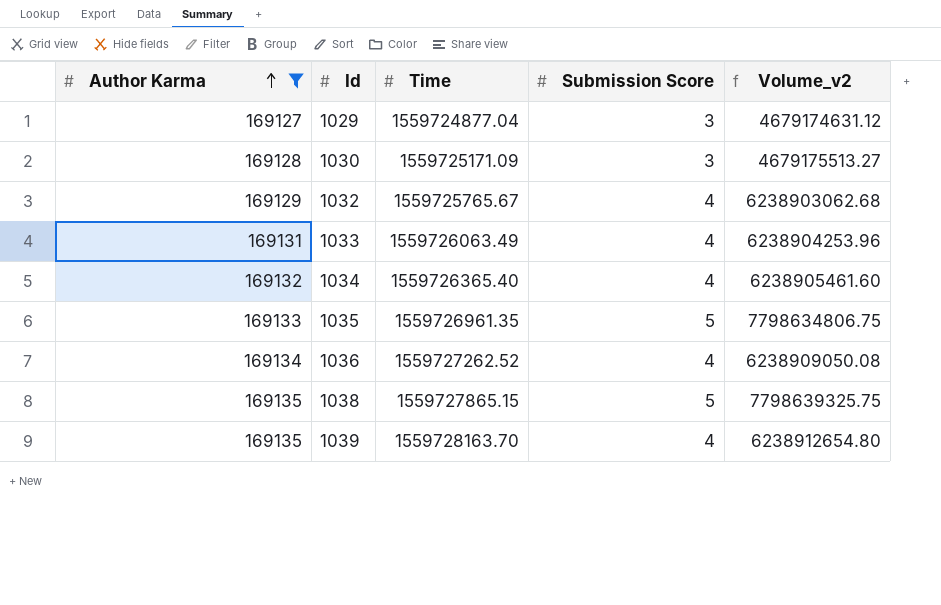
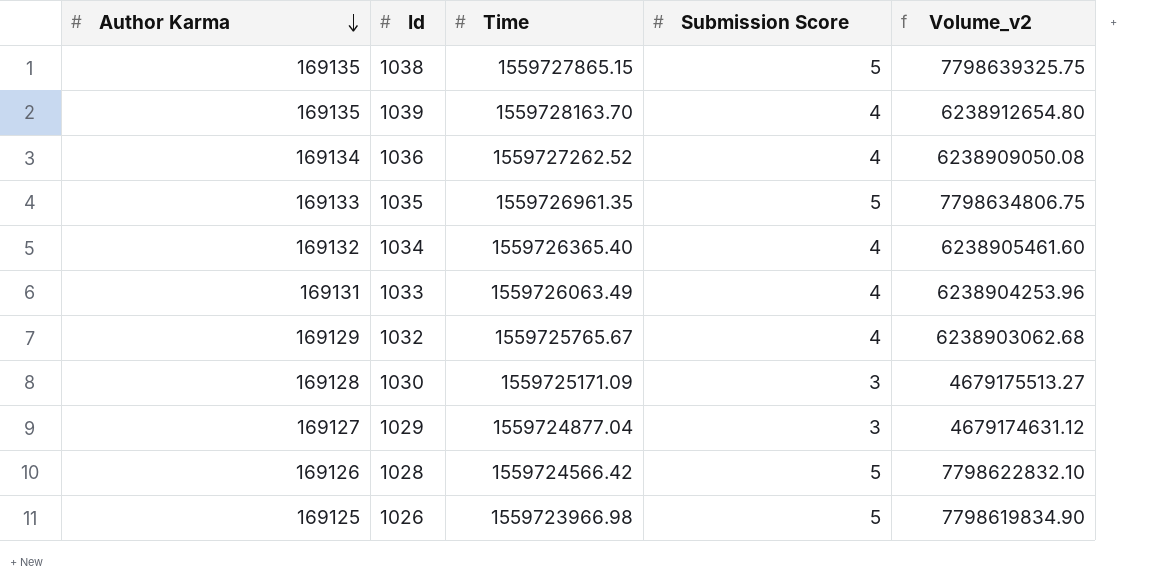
filter: Author Karma >= 169127 -> none
row order: Author Karma ascending -> Author Karma descending

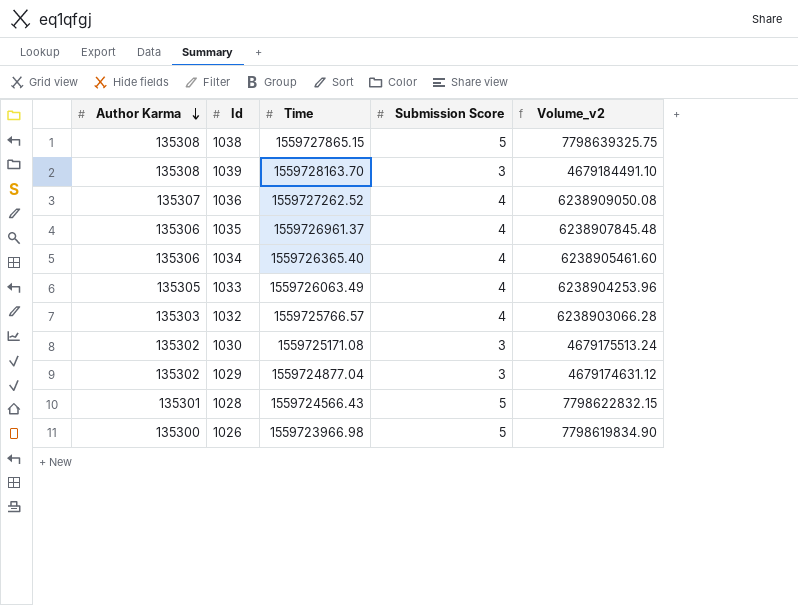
1038 | Author Karma: 169135 -> 135308
1039 | Author Karma: 169135 -> 135308
1039 | Submission Score: 4 -> 3
1039 | Volume_v2: 6238912654.80 -> 4679184491.10
1036 | Author Karma: 169134 -> 135307
1035 | Author Karma: 169133 -> 135306
1035 | Time: 1559726961.35 -> 1559726961.37
1035 | Submission Score: 5 -> 4
1035 | Volume_v2: 7798634806.75 -> 6238907845.48
1034 | Author Karma: 169132 -> 135306
1033 | Author Karma: 169131 -> 135305
1032 | Author Karma: 169129 -> 135303
1032 | Time: 1559725765.67 -> 1559725766.57
1032 | Volume_v2: 6238903062.68 -> 6238903066.28
1030 | Author Karma: 169128 -> 135302
1030 | Time: 1559725171.09 -> 1559725171.08
1030 | Volume_v2: 4679175513.27 -> 4679175513.24
1029 | Author Karma: 169127 -> 135302
1028 | Author Karma: 169126 -> 135301
1028 | Time: 1559724566.42 -> 1559724566.43
1028 | Volume_v2: 7798622832.10 -> 7798622832.15
1026 | Author Karma: 169125 -> 135300

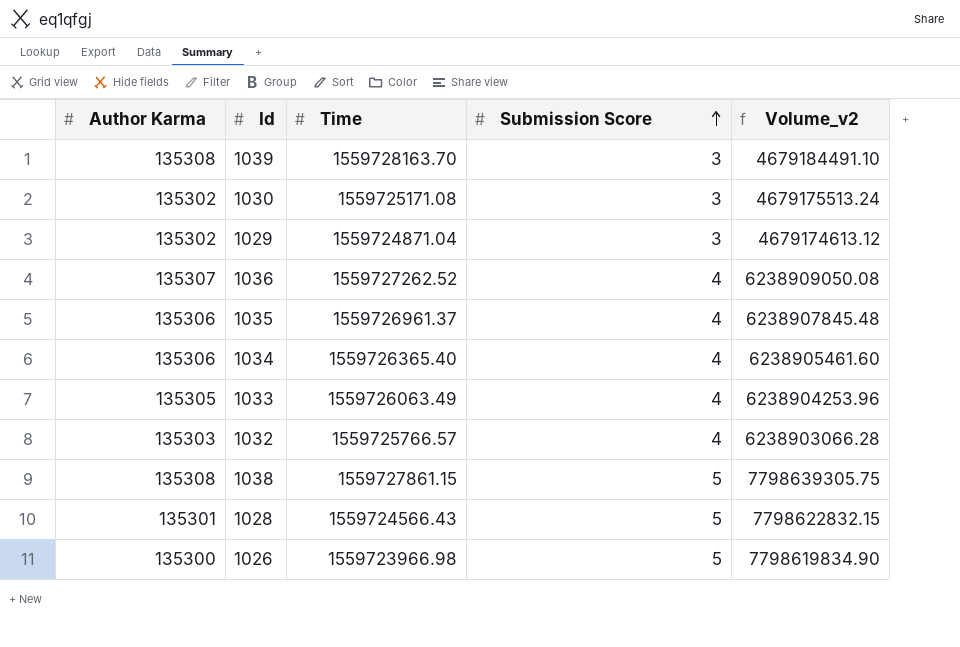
row order: Author Karma descending -> Submission Score ascending
1029 | Time: 1559724877.04 -> 1559724871.04
1029 | Volume_v2: 4679174631.12 -> 4679174613.12
1038 | Time: 1559727865.15 -> 1559727861.15
1038 | Volume_v2: 7798639325.75 -> 7798639305.75

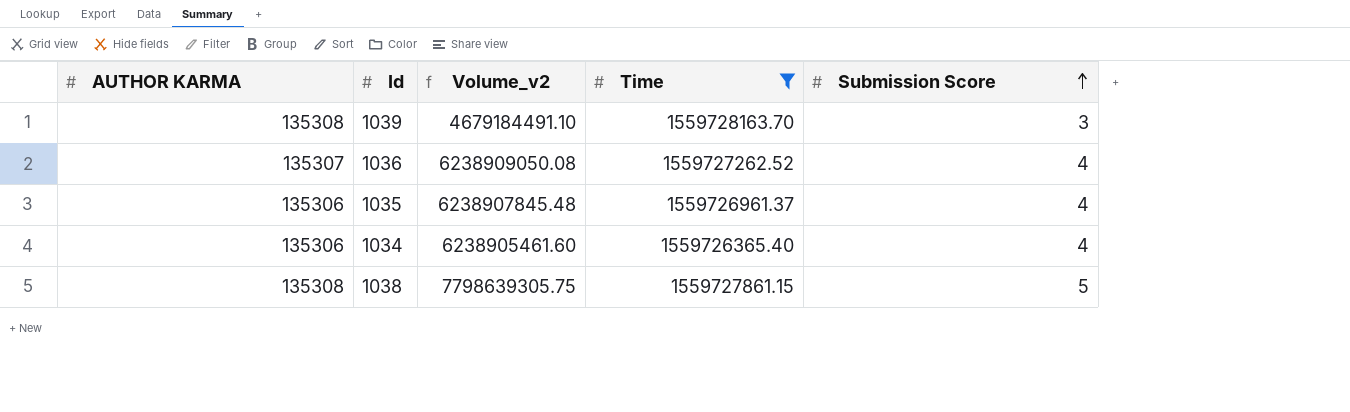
filter: none -> Time >= 1559726365.40
column name: Author Karma -> AUTHOR KARMA
column Volume_v2 | position: 5 -> 3

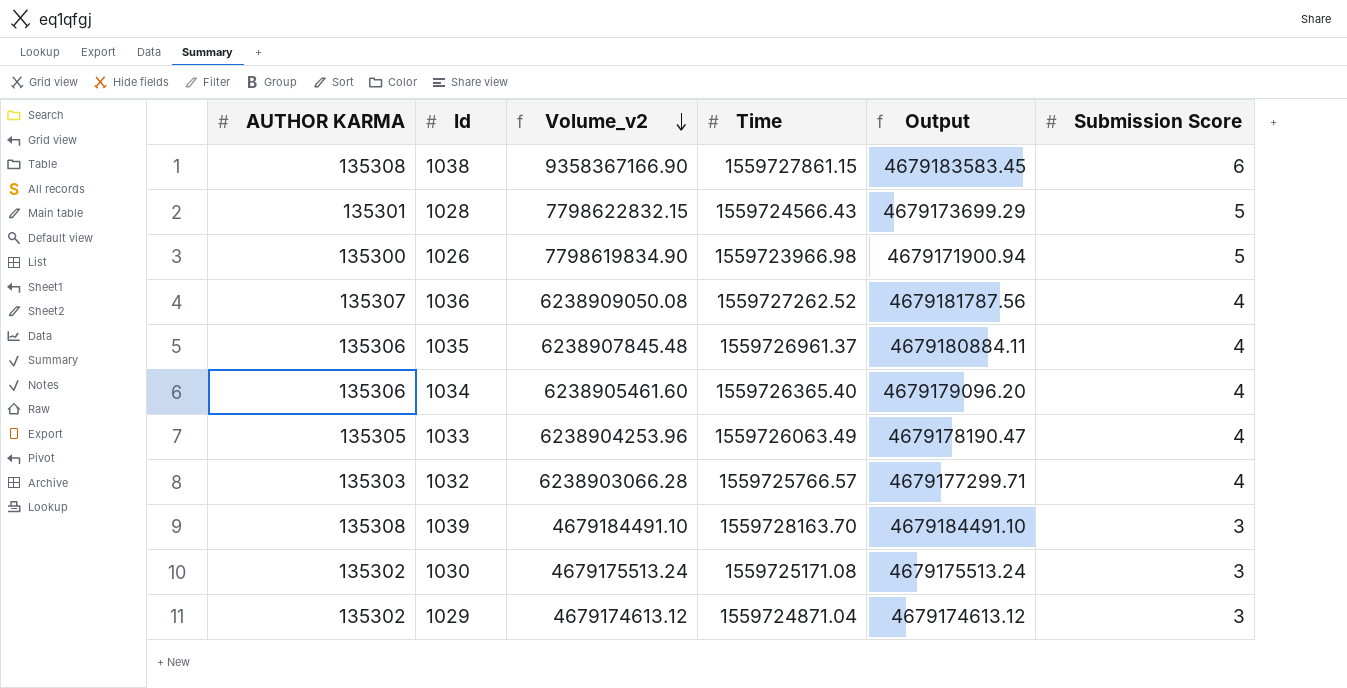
filter: Time >= 1559726365.40 -> none
row order: Submission Score ascending -> Volume_v2 descending
column Output | formula: none -> [Time] * 3
1038 | Volume_v2: 7798639305.75 -> 9358367166.90
1038 | Submission Score: 5 -> 6

